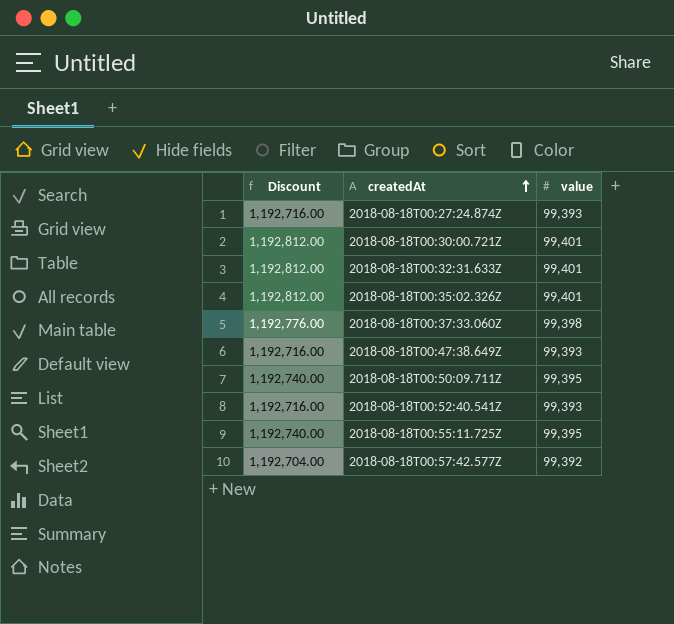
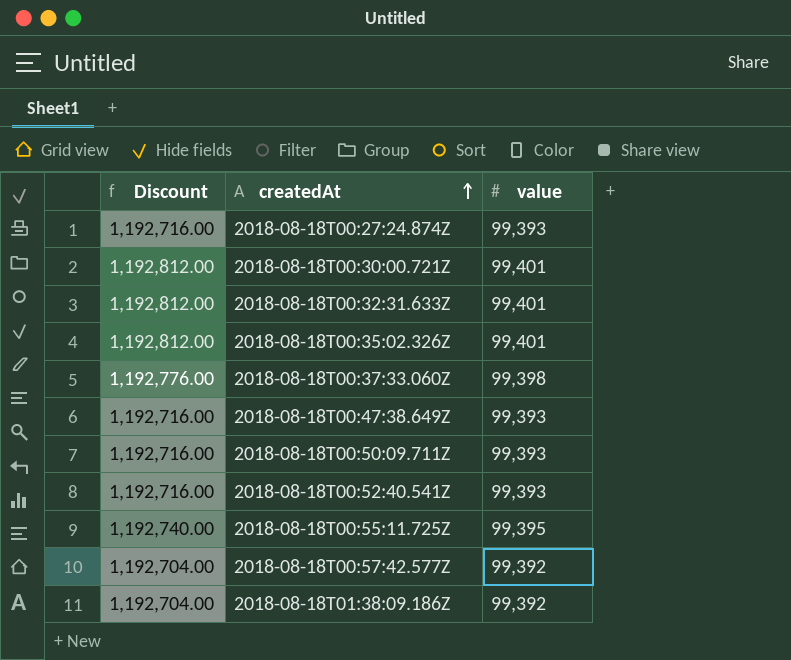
2018-08-18T00:50:09.711Z | Discount: 1,192,740.00 -> 1,192,716.00
2018-08-18T00:50:09.711Z | value: 99,395 -> 99,393
row 2018-08-18T01:38:09.186Z: none -> 1,192,704.00 | 99,392

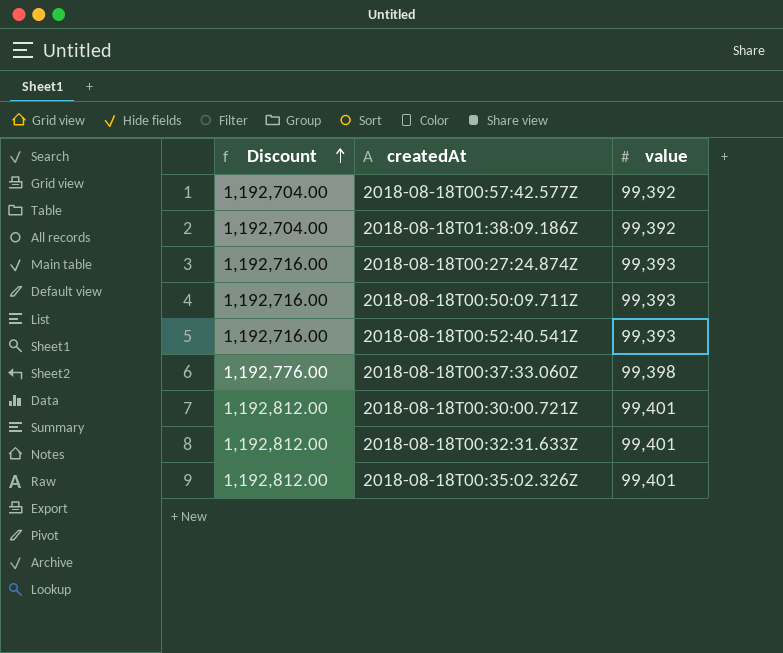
row order: createdAt ascending -> Discount ascending
row 2018-08-18T00:47:38.649Z: 1,192,716.00 | 99,393 -> none
row 2018-08-18T00:55:11.725Z: 1,192,740.00 | 99,395 -> none

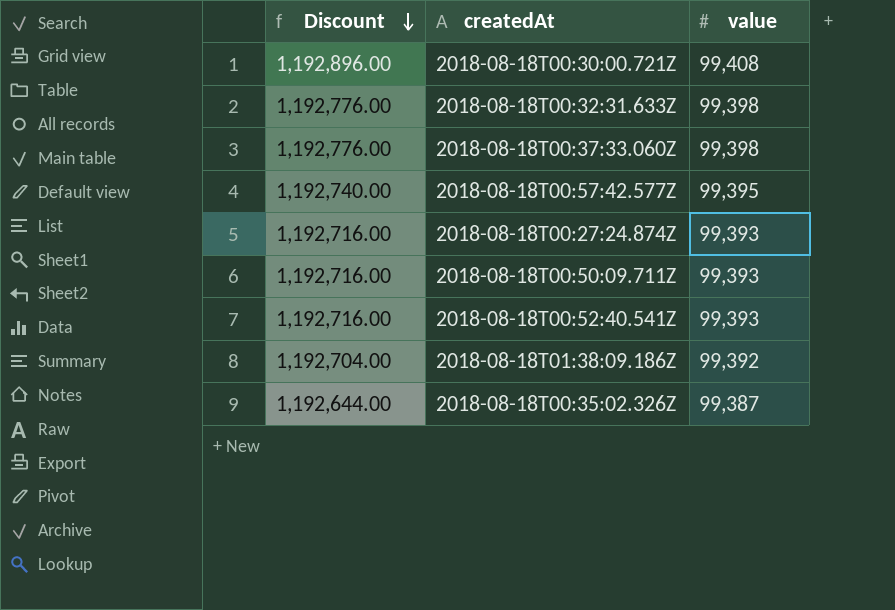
row order: Discount ascending -> Discount descending
2018-08-18T00:30:00.721Z | Discount: 1,192,812.00 -> 1,192,896.00
2018-08-18T00:30:00.721Z | value: 99,401 -> 99,408
2018-08-18T00:32:31.633Z | Discount: 1,192,812.00 -> 1,192,776.00
2018-08-18T00:32:31.633Z | value: 99,401 -> 99,398
2018-08-18T00:57:42.577Z | Discount: 1,192,704.00 -> 1,192,740.00
2018-08-18T00:57:42.577Z | value: 99,392 -> 99,395
2018-08-18T00:35:02.326Z | Discount: 1,192,812.00 -> 1,192,644.00
2018-08-18T00:35:02.326Z | value: 99,401 -> 99,387

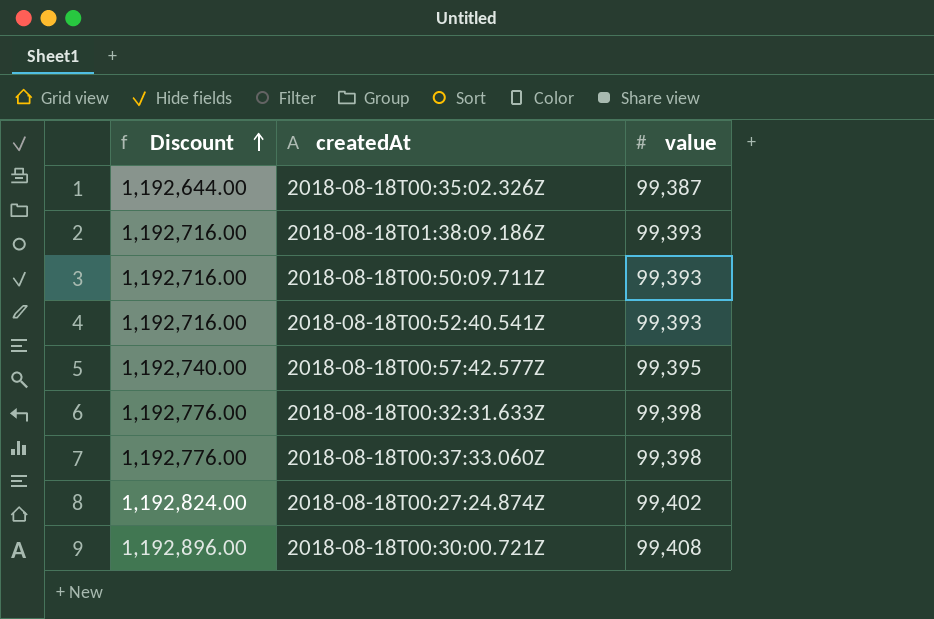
row order: Discount descending -> Discount ascending
2018-08-18T01:38:09.186Z | Discount: 1,192,704.00 -> 1,192,716.00
2018-08-18T01:38:09.186Z | value: 99,392 -> 99,393
2018-08-18T00:27:24.874Z | Discount: 1,192,716.00 -> 1,192,824.00
2018-08-18T00:27:24.874Z | value: 99,393 -> 99,402

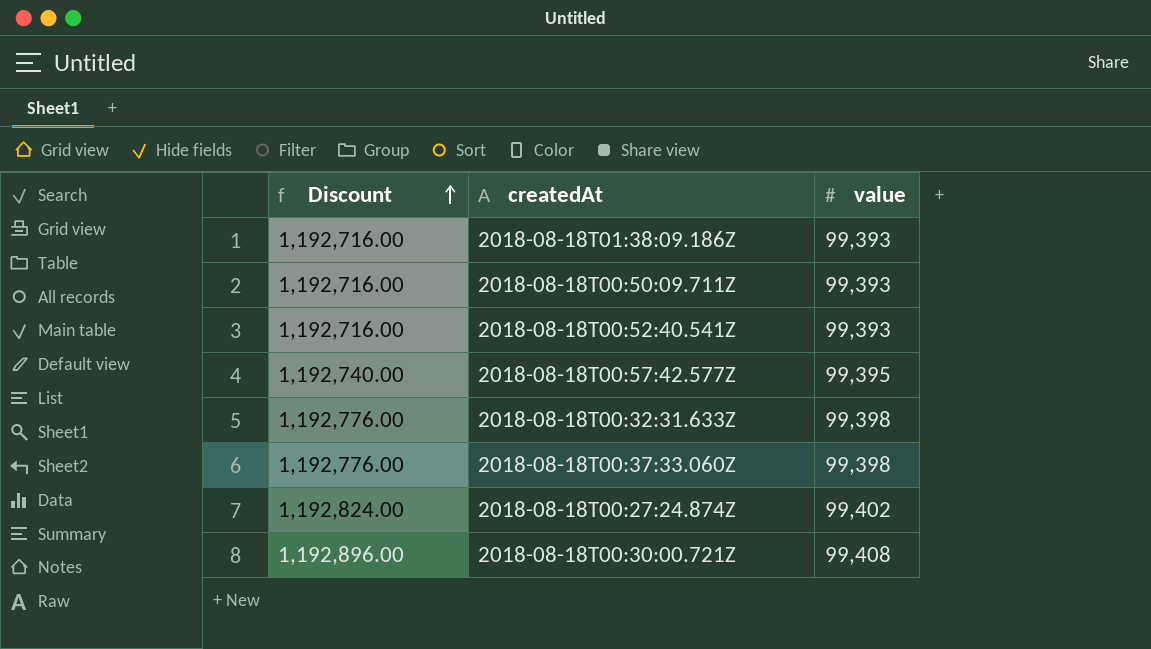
row 2018-08-18T00:35:02.326Z: 1,192,644.00 | 99,387 -> none

